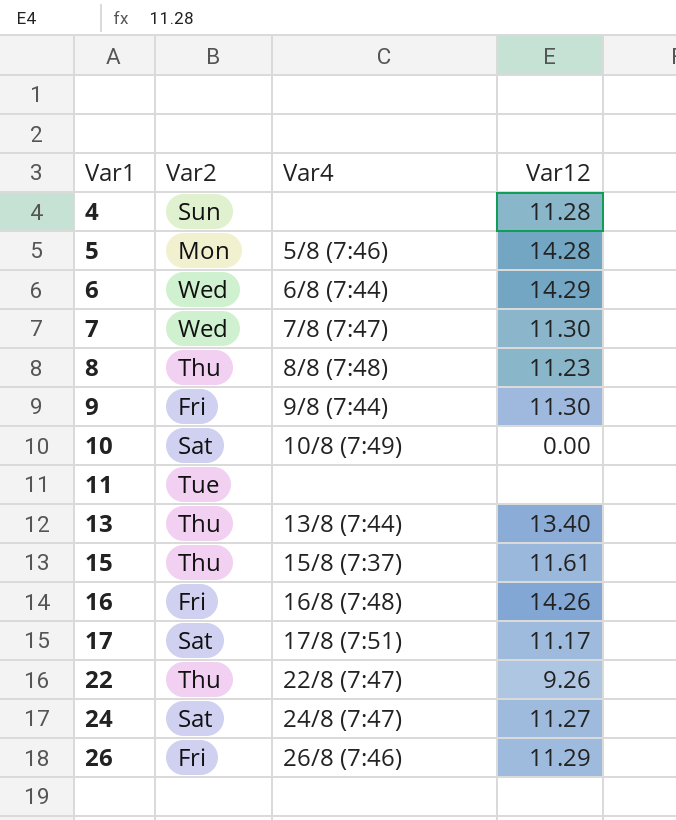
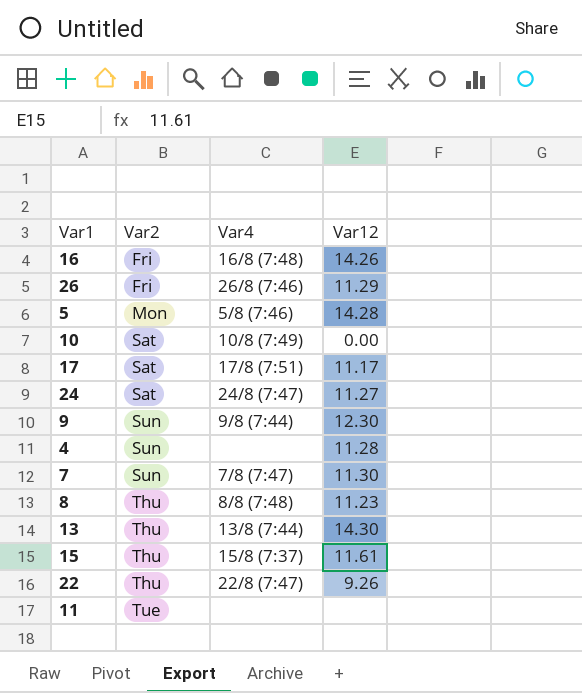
row order: Var1 ascending -> Var2 ascending
row 6: Wed | 6/8 (7:44) | 14.29 -> none
9 | Var2: Fri -> Sun
9 | Var12: 11.30 -> 12.30
7 | Var2: Wed -> Sun
13 | Var12: 13.40 -> 14.30

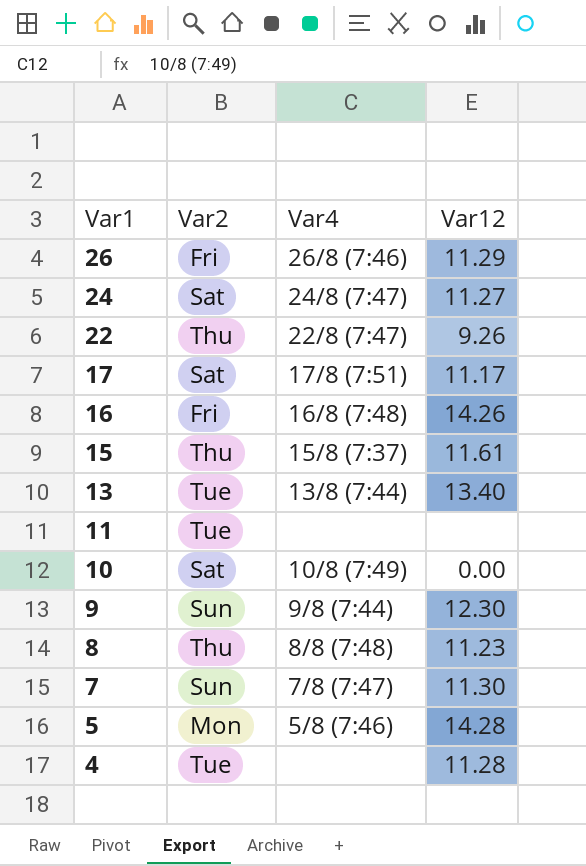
row order: Var2 ascending -> Var1 descending
13 | Var2: Thu -> Tue
13 | Var12: 14.30 -> 13.40
4 | Var2: Sun -> Tue

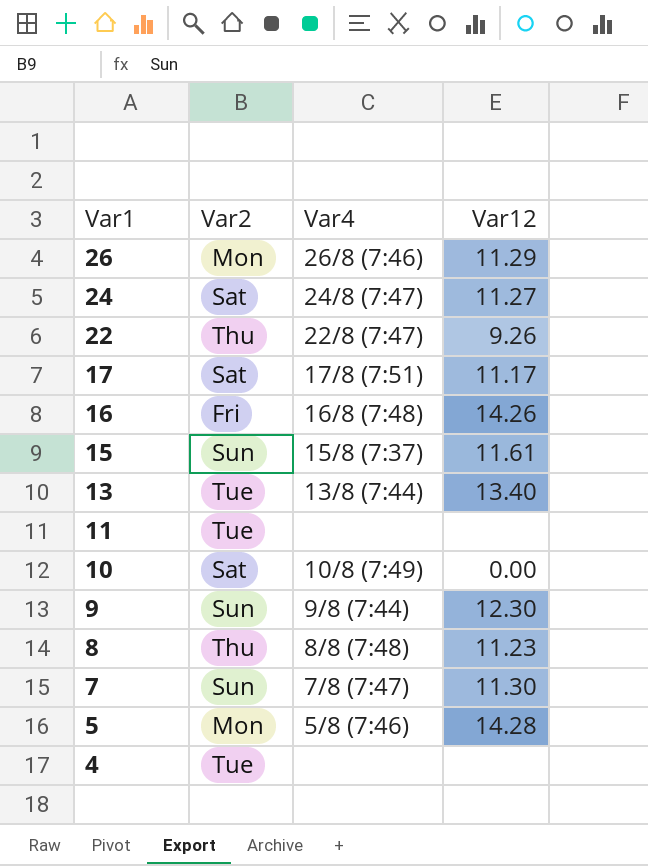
26 | Var2: Fri -> Mon
15 | Var2: Thu -> Sun
4 | Var12: 11.28 -> none

